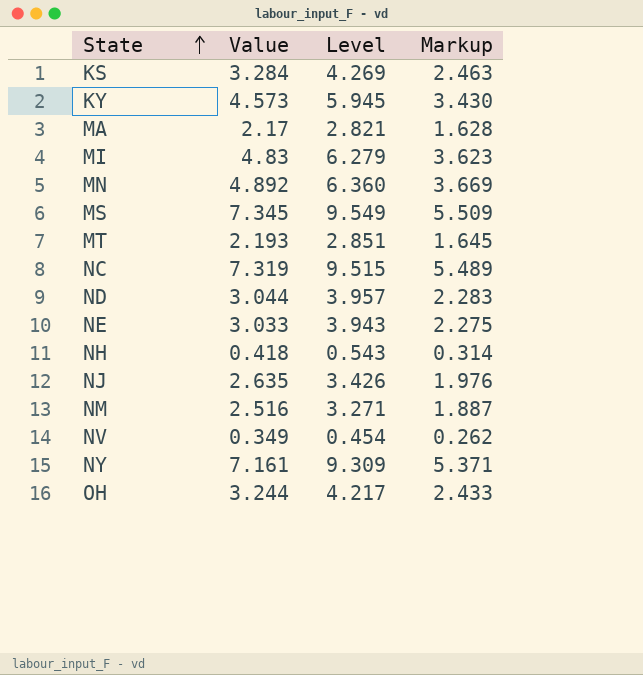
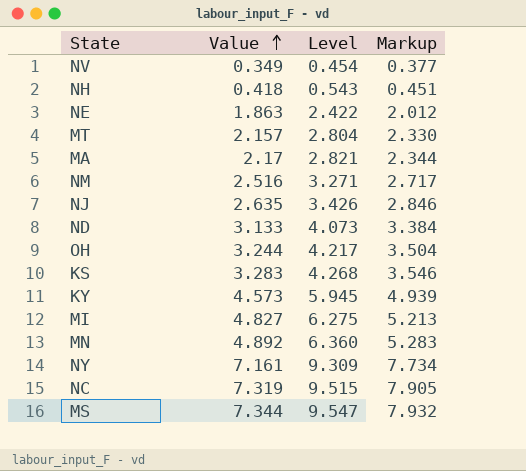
row order: State ascending -> Value ascending
column Markup | formula: [Value] * 0.75 -> [Value] * 1.08
NE | Value: 3.033 -> 1.863
NE | Level: 3.943 -> 2.422
MT | Value: 2.193 -> 2.157
MT | Level: 2.851 -> 2.804
ND | Value: 3.044 -> 3.133
ND | Level: 3.957 -> 4.073
KS | Value: 3.284 -> 3.283
KS | Level: 4.269 -> 4.268
MI | Value: 4.83 -> 4.827
MI | Level: 6.279 -> 6.275
MS | Value: 7.345 -> 7.344
MS | Level: 9.549 -> 9.547

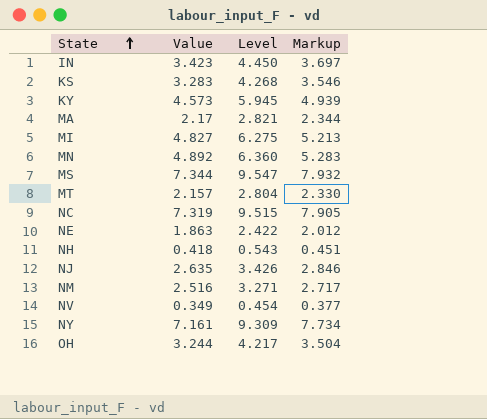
row order: Value ascending -> State ascending
row ND: 3.133 | 4.073 | 3.384 -> none
row IN: none -> 3.423 | 4.450 | 3.697

